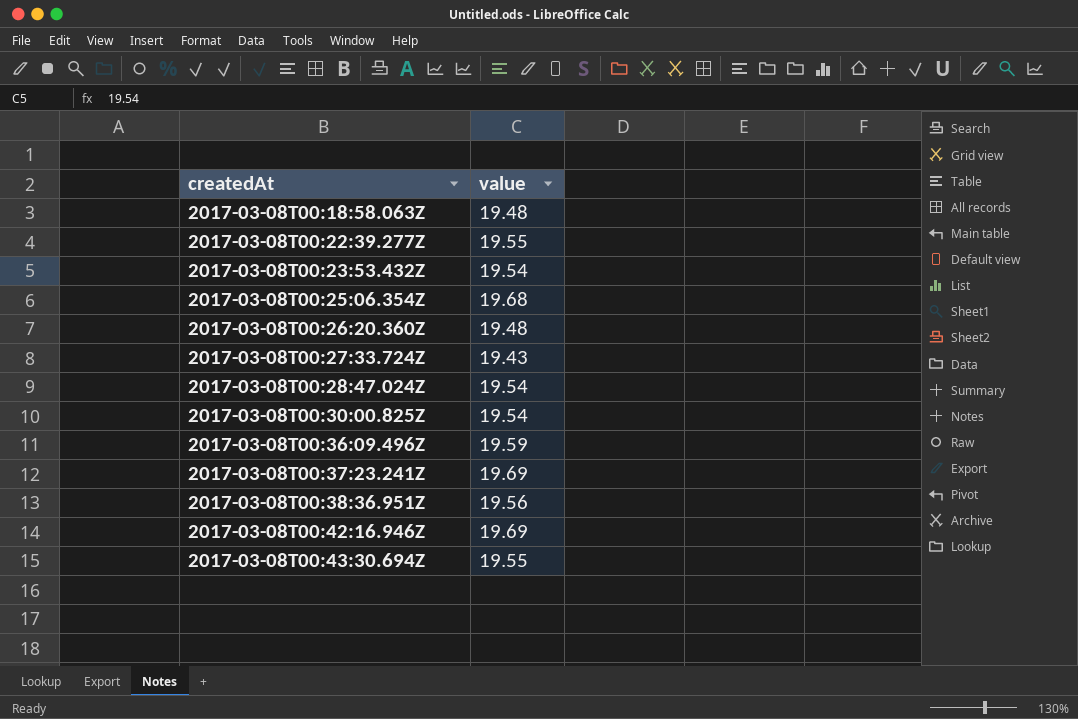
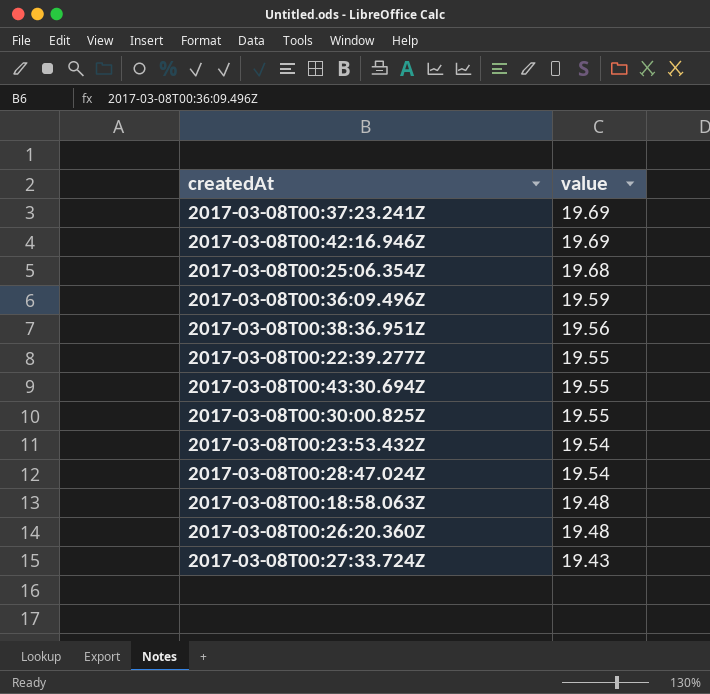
row order: createdAt ascending -> value descending
2017-03-08T00:30:00.825Z | value: 19.54 -> 19.55

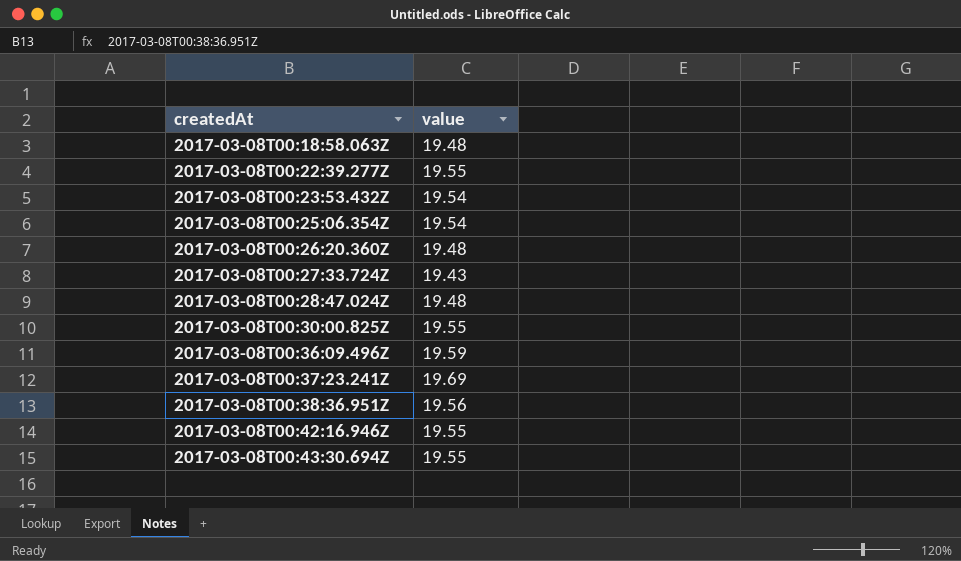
row order: value descending -> createdAt ascending
2017-03-08T00:25:06.354Z | value: 19.68 -> 19.54
2017-03-08T00:28:47.024Z | value: 19.54 -> 19.48
2017-03-08T00:42:16.946Z | value: 19.69 -> 19.55

